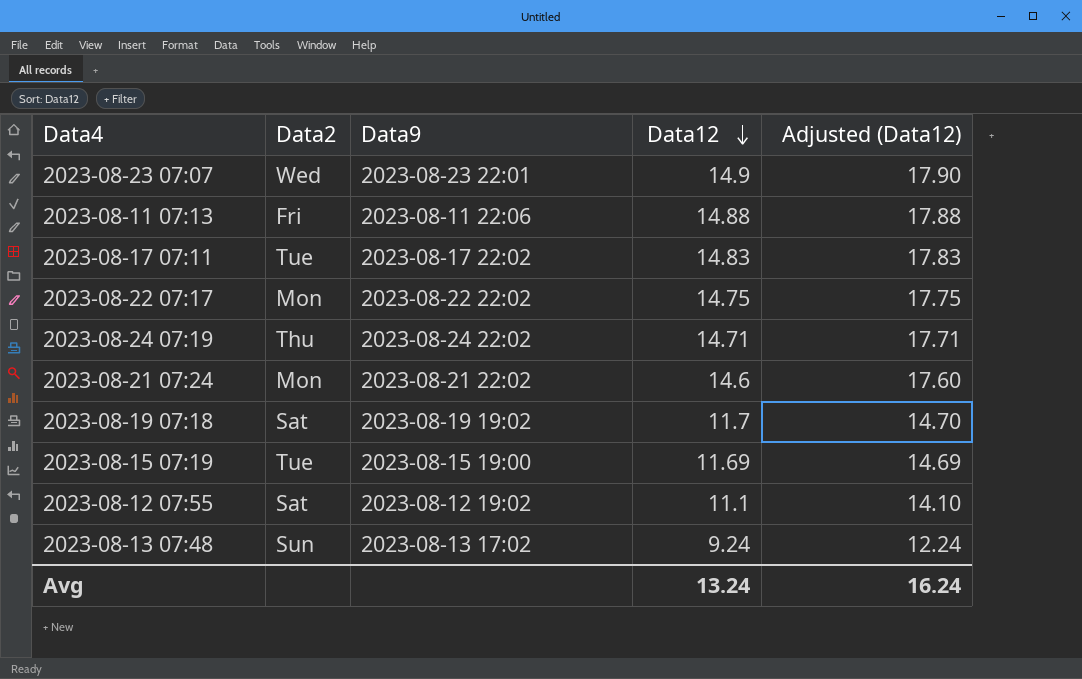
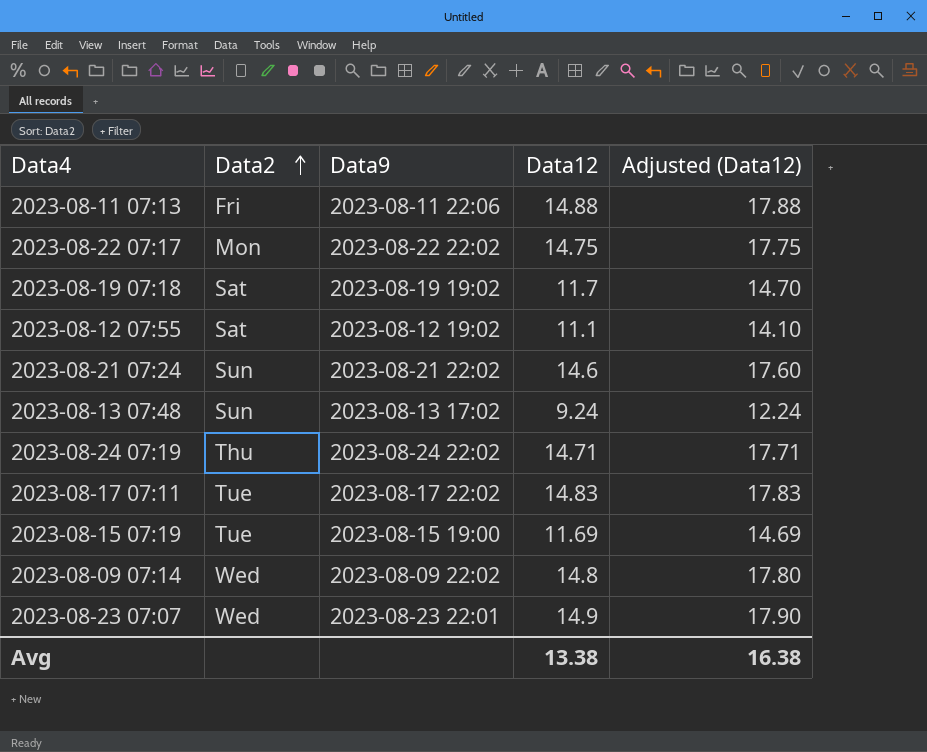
row order: Data12 descending -> Data2 ascending
2023-08-21 07:24 | Data2: Mon -> Sun
row 2023-08-09 07:14: none -> Wed | 2023-08-09 22:02 | 14.8 | 17.80
Avg | Data12: 13.24 -> 13.38
Avg | Adjusted (Data12): 16.24 -> 16.38

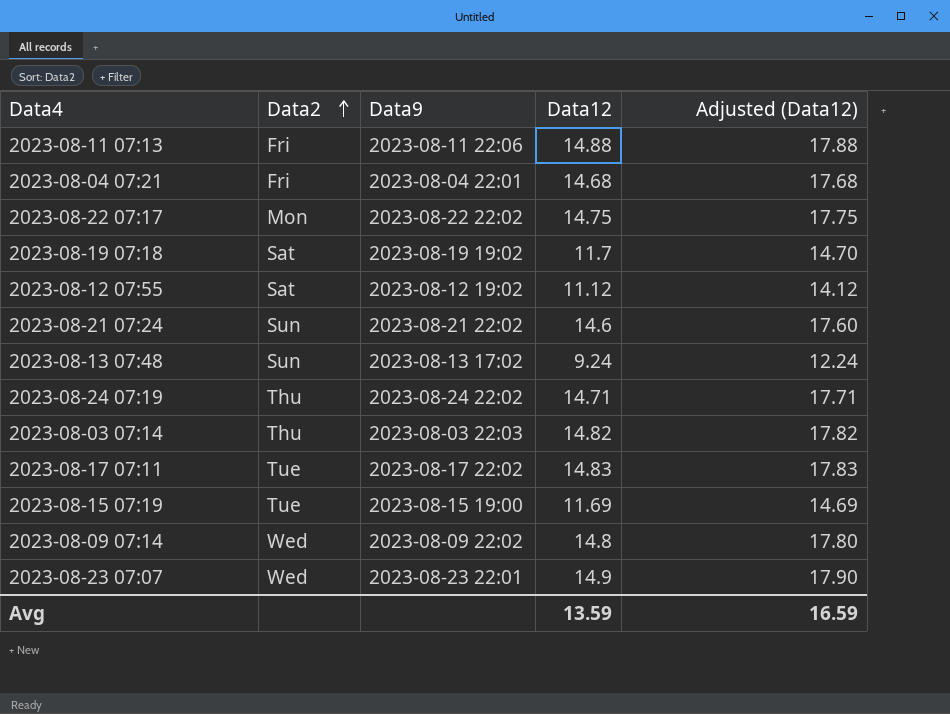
row 2023-08-04 07:21: none -> Fri | 2023-08-04 22:01 | 14.68 | 17.68
2023-08-12 07:55 | Data12: 11.1 -> 11.12
2023-08-12 07:55 | Adjusted (Data12): 14.10 -> 14.12
row 2023-08-03 07:14: none -> Thu | 2023-08-03 22:03 | 14.82 | 17.82
Avg | Data12: 13.38 -> 13.59
Avg | Adjusted (Data12): 16.38 -> 16.59

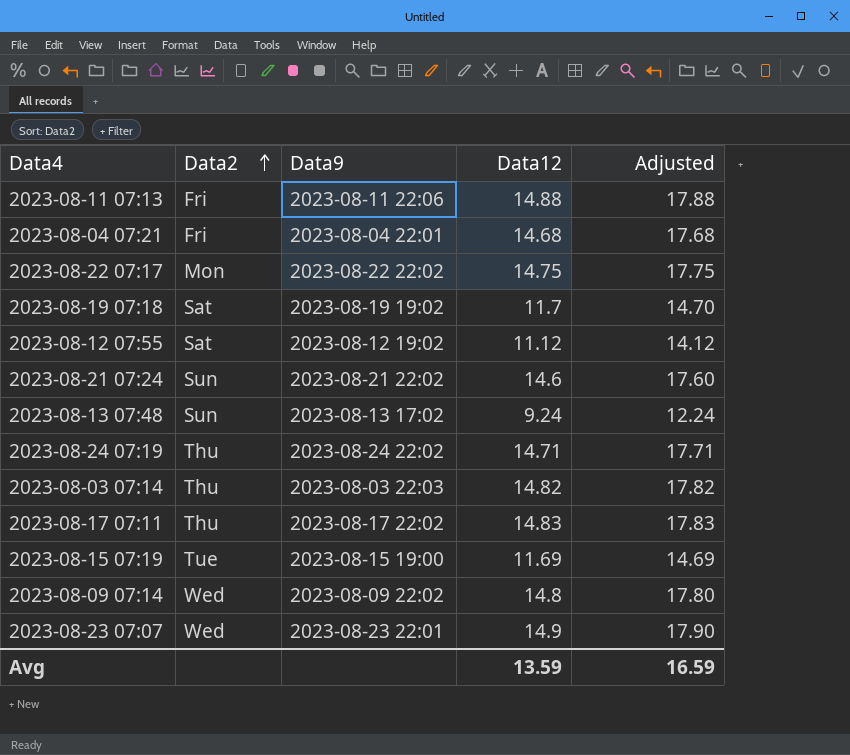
column name: Adjusted (Data12) -> Adjusted
2023-08-17 07:11 | Data2: Tue -> Thu

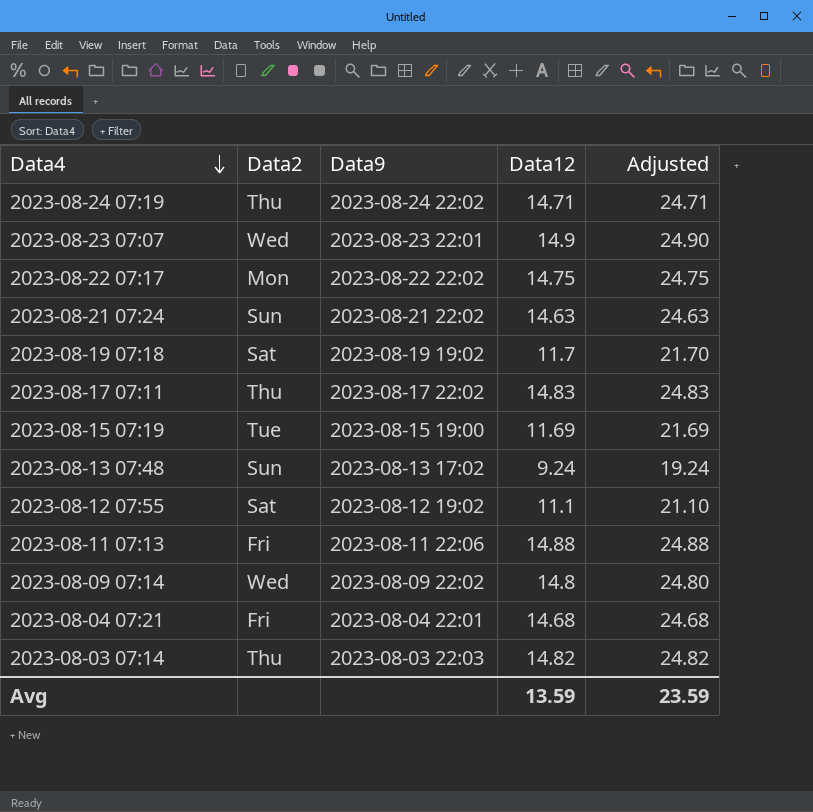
row order: Data2 ascending -> Data4 descending
column Adjusted | formula: [Data12] + 3 -> [Data12] + 10
2023-08-21 07:24 | Data12: 14.6 -> 14.63
2023-08-12 07:55 | Data12: 11.12 -> 11.1
Avg | Adjusted: 16.59 -> 23.59

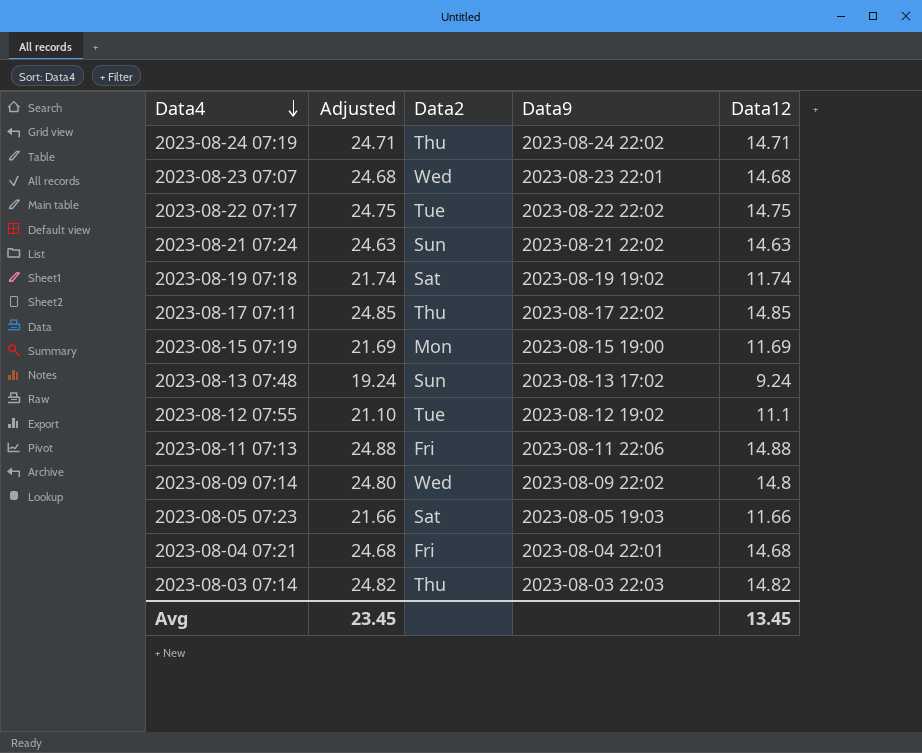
column Adjusted | position: 5 -> 2
2023-08-23 07:07 | Adjusted: 24.90 -> 24.68
2023-08-23 07:07 | Data12: 14.9 -> 14.68
2023-08-22 07:17 | Data2: Mon -> Tue
2023-08-19 07:18 | Adjusted: 21.70 -> 21.74
2023-08-19 07:18 | Data12: 11.7 -> 11.74
2023-08-17 07:11 | Adjusted: 24.83 -> 24.85
2023-08-17 07:11 | Data12: 14.83 -> 14.85
2023-08-15 07:19 | Data2: Tue -> Mon
2023-08-12 07:55 | Data2: Sat -> Tue
row 2023-08-05 07:23: none -> 21.66 | Sat | 2023-08-05 19:03 | 11.66
Avg | Adjusted: 23.59 -> 23.45
Avg | Data12: 13.59 -> 13.45

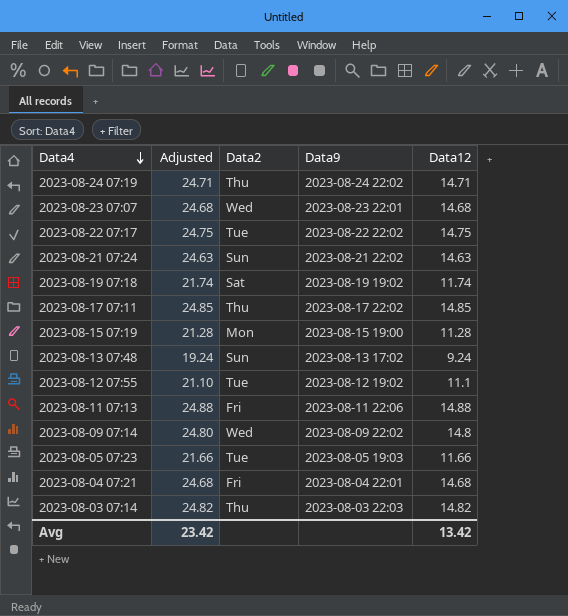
2023-08-15 07:19 | Adjusted: 21.69 -> 21.28
2023-08-15 07:19 | Data12: 11.69 -> 11.28
2023-08-05 07:23 | Data2: Sat -> Tue
Avg | Adjusted: 23.45 -> 23.42
Avg | Data12: 13.45 -> 13.42

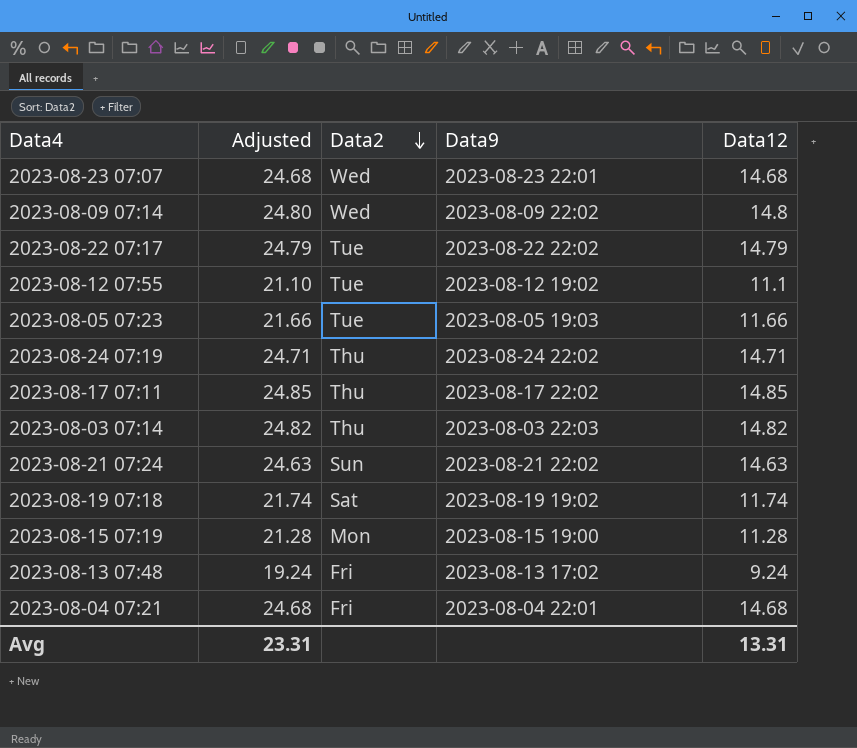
row order: Data4 descending -> Data2 descending
row 2023-08-11 07:13: 24.88 | Fri | 2023-08-11 22:06 | 14.88 -> none
2023-08-22 07:17 | Adjusted: 24.75 -> 24.79
2023-08-22 07:17 | Data12: 14.75 -> 14.79
2023-08-13 07:48 | Data2: Sun -> Fri
Avg | Adjusted: 23.42 -> 23.31
Avg | Data12: 13.42 -> 13.31

